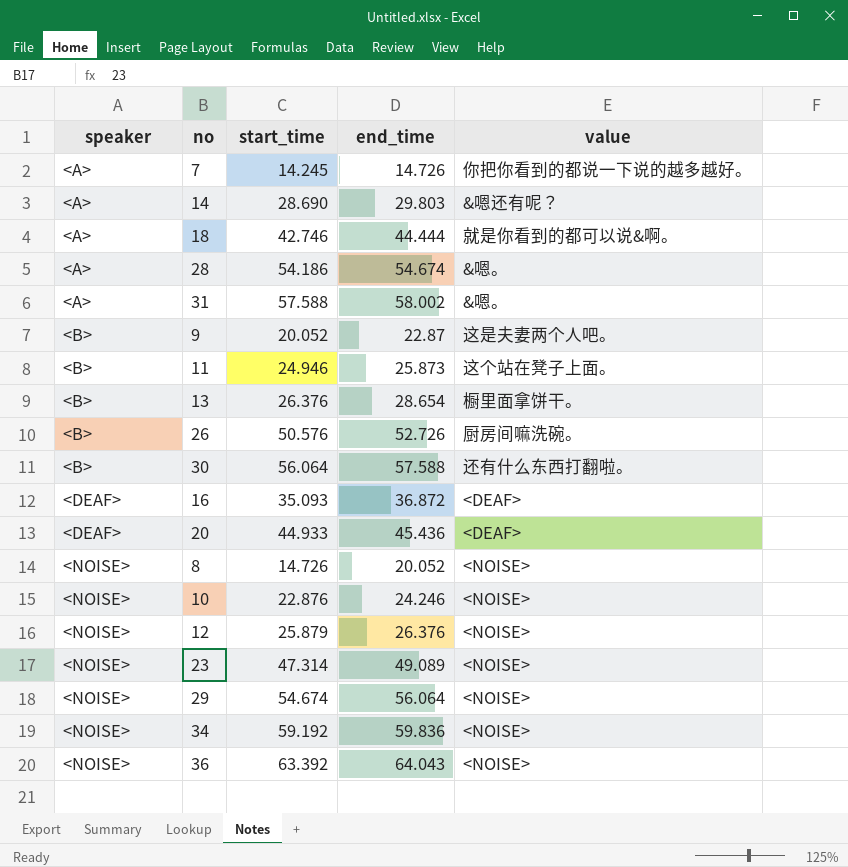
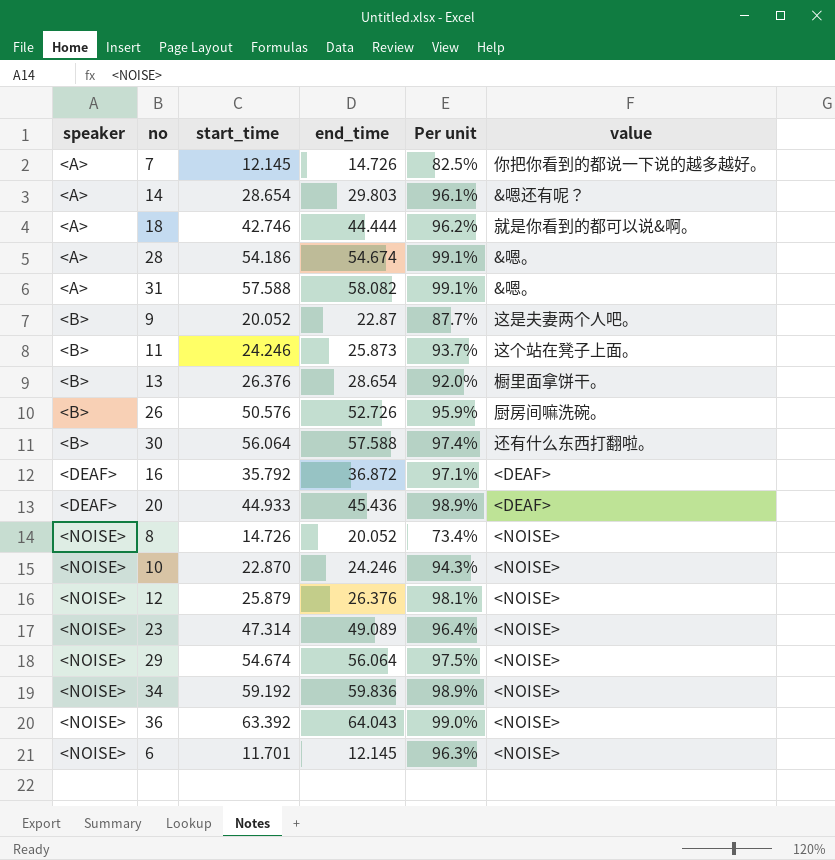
column Per unit | formula: none -> [start_time] / [end_time]
7 | start_time: 14.245 -> 12.145
14 | start_time: 28.690 -> 28.654
31 | end_time: 58.002 -> 58.082
11 | start_time: 24.946 -> 24.246
16 | start_time: 35.093 -> 35.792
10 | start_time: 22.876 -> 22.870
row 6: none -> <NOISE> | 11.701 | 12.145 | 96.3% | <NOISE>

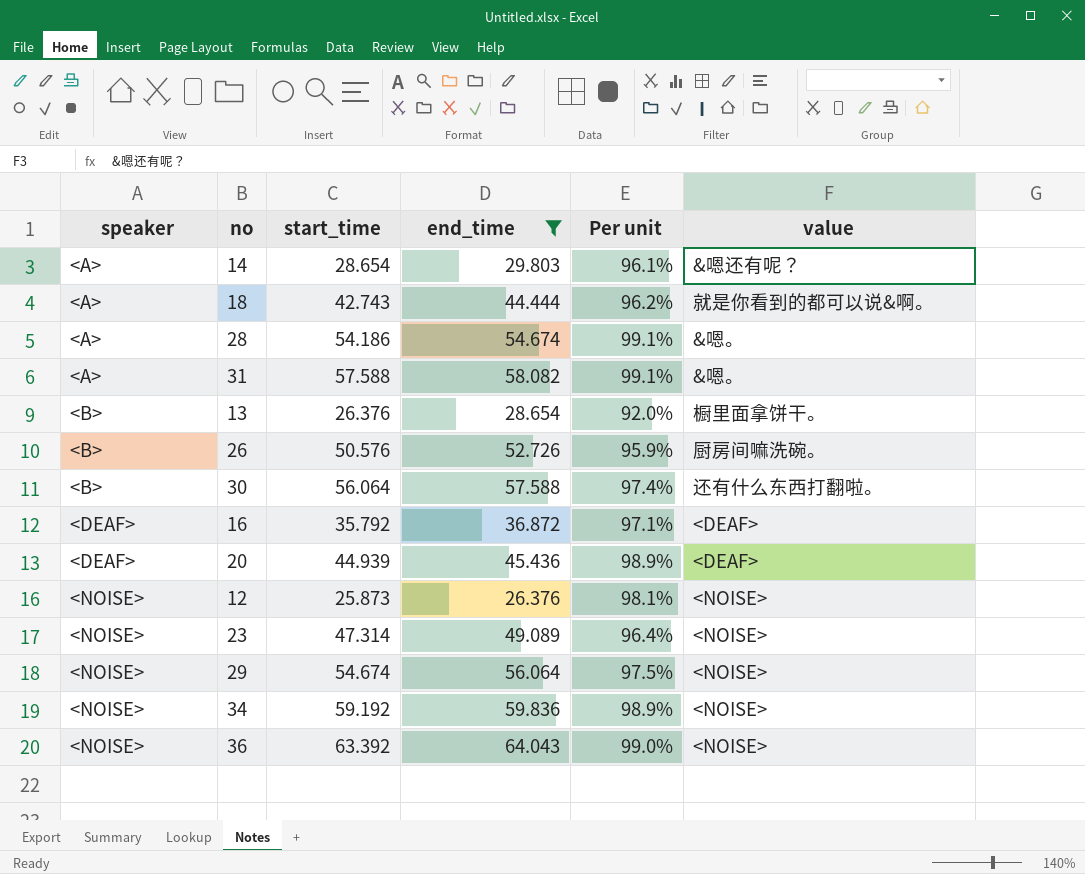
filter: none -> end_time >= 26.376
18 | start_time: 42.746 -> 42.743
20 | start_time: 44.933 -> 44.939
12 | start_time: 25.879 -> 25.873

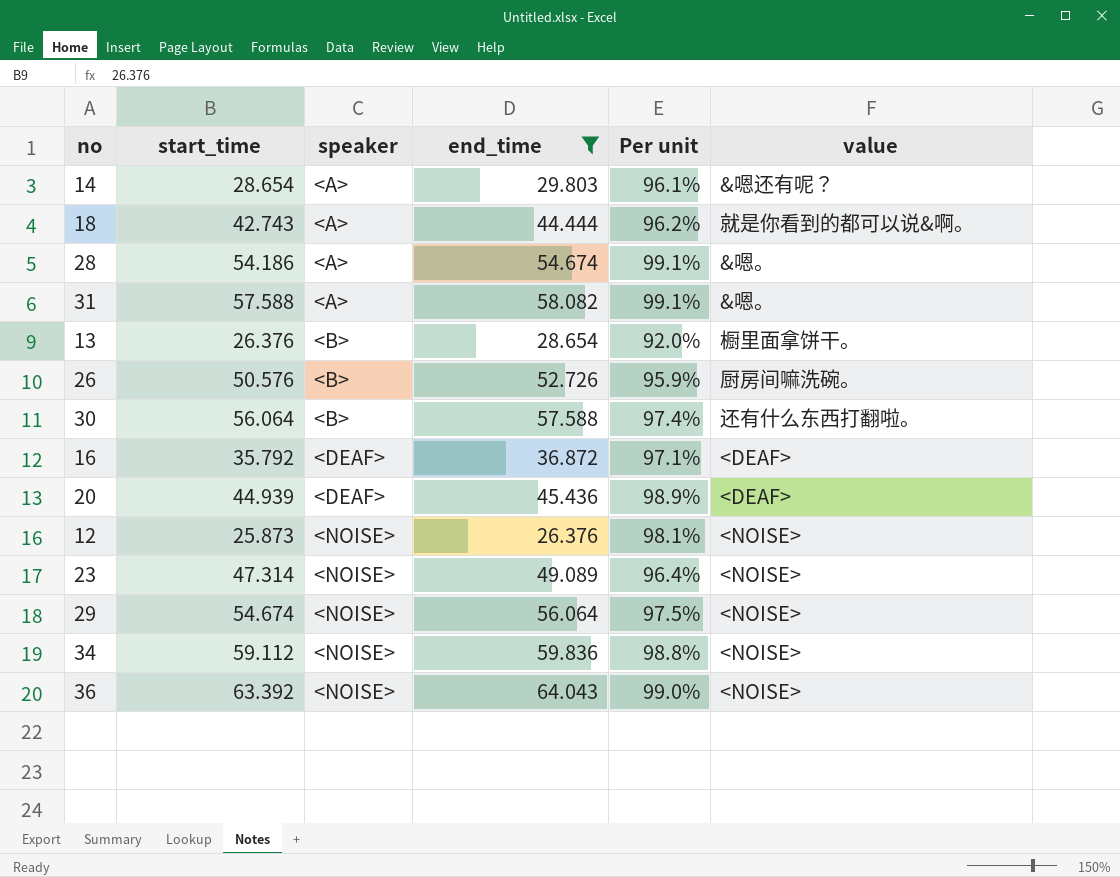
column speaker | position: 1 -> 3
34 | start_time: 59.192 -> 59.112
34 | Per unit: 98.9% -> 98.8%

